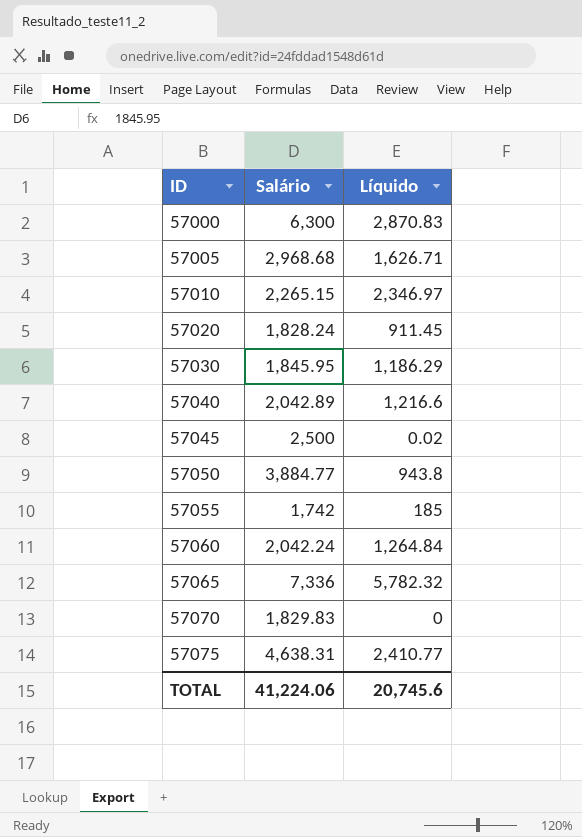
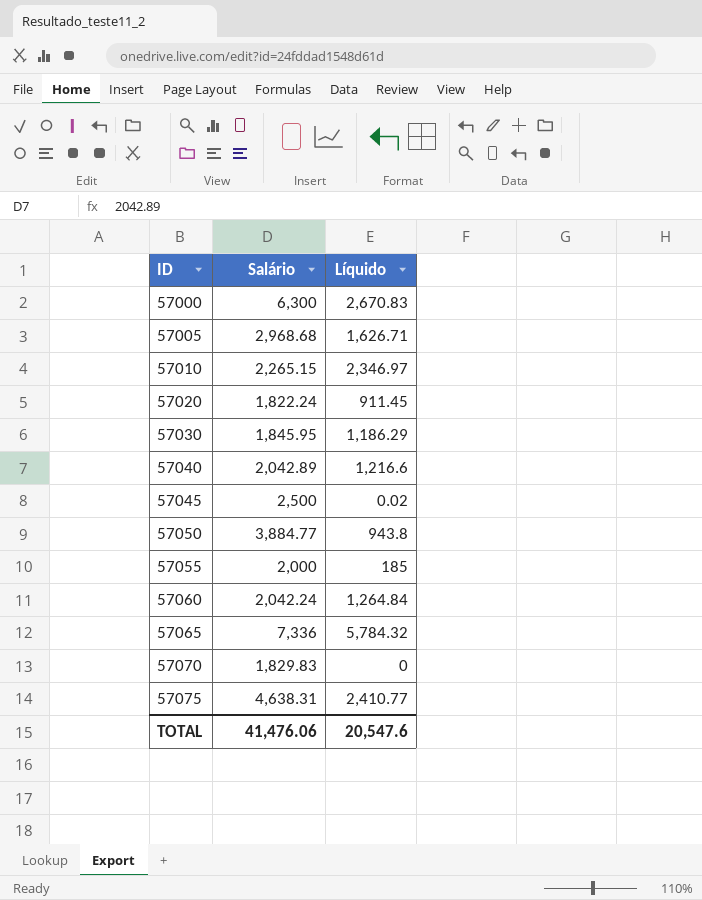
57000 | Líquido: 2,870.83 -> 2,670.83
57020 | Salário: 1,828.24 -> 1,822.24
57055 | Salário: 1,742 -> 2,000
57065 | Líquido: 5,782.32 -> 5,784.32
TOTAL | Salário: 41,224.06 -> 41,476.06
TOTAL | Líquido: 20,745.6 -> 20,547.6

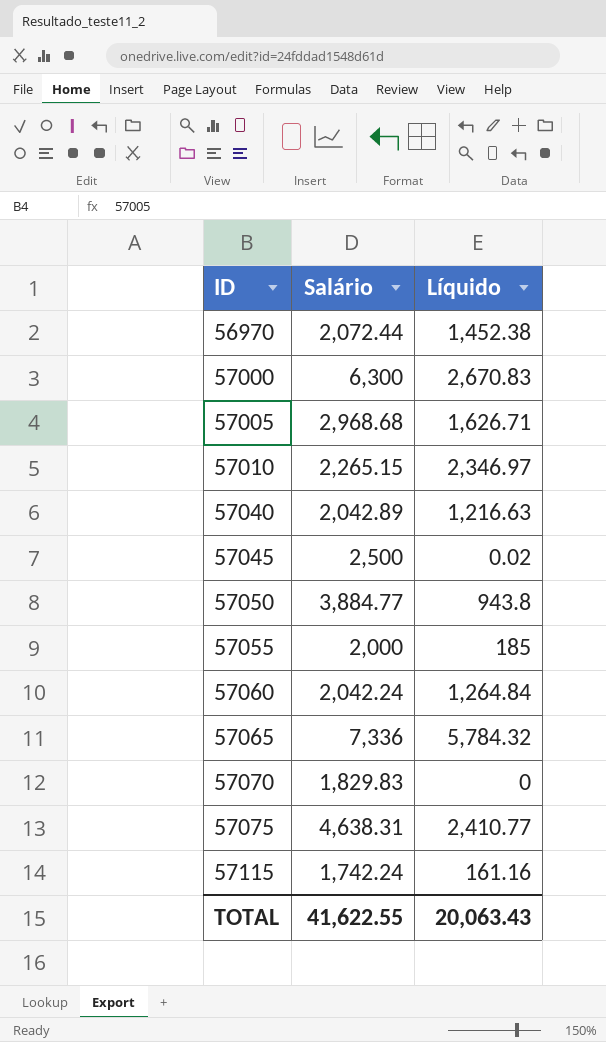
row 57020: 1,822.24 | 911.45 -> none
row 57030: 1,845.95 | 1,186.29 -> none
row 56970: none -> 2,072.44 | 1,452.38
57040 | Líquido: 1,216.6 -> 1,216.63
row 57115: none -> 1,742.24 | 161.16
TOTAL | Salário: 41,476.06 -> 41,622.55
TOTAL | Líquido: 20,547.6 -> 20,063.43

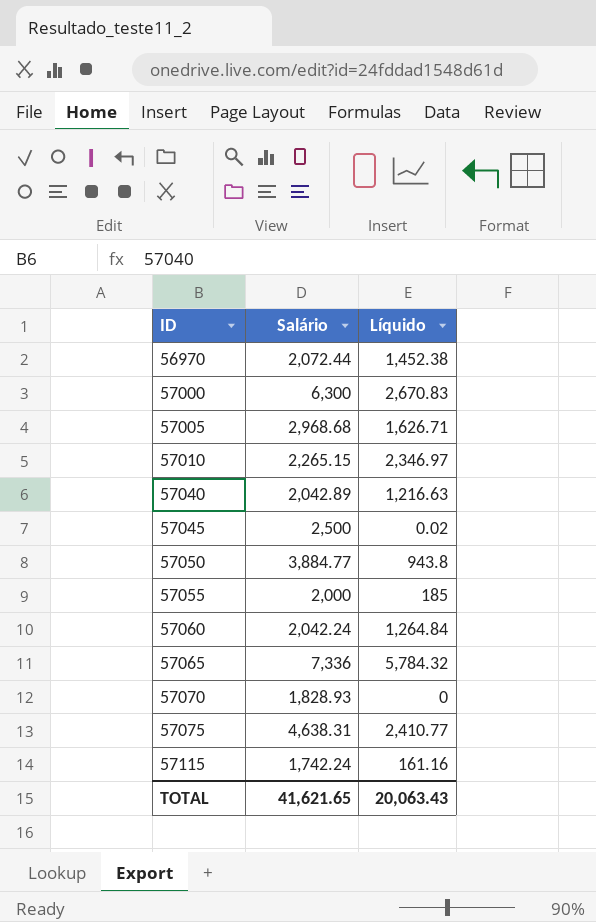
57070 | Salário: 1,829.83 -> 1,828.93
TOTAL | Salário: 41,622.55 -> 41,621.65

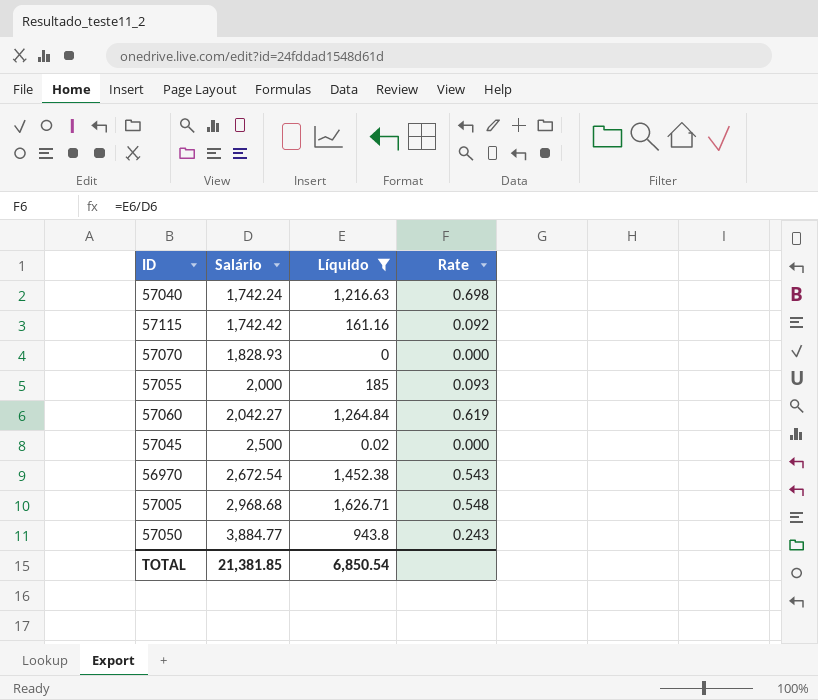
filter: none -> Líquido <= 1,626.71
row order: ID ascending -> Salário ascending
column Rate | formula: none -> [Líquido] / [Salário]
57040 | Salário: 2,042.89 -> 1,742.24
57115 | Salário: 1,742.24 -> 1,742.42
57060 | Salário: 2,042.24 -> 2,042.27
56970 | Salário: 2,072.44 -> 2,672.54
TOTAL | Salário: 41,621.65 -> 21,381.85
TOTAL | Líquido: 20,063.43 -> 6,850.54

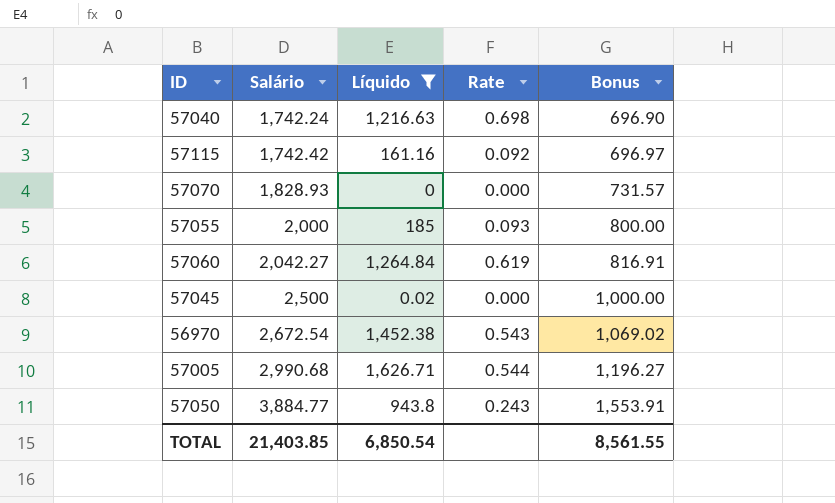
column Bonus | formula: none -> [Salário] * 0.4
57005 | Salário: 2,968.68 -> 2,990.68
57005 | Rate: 0.548 -> 0.544
TOTAL | Salário: 21,381.85 -> 21,403.85

